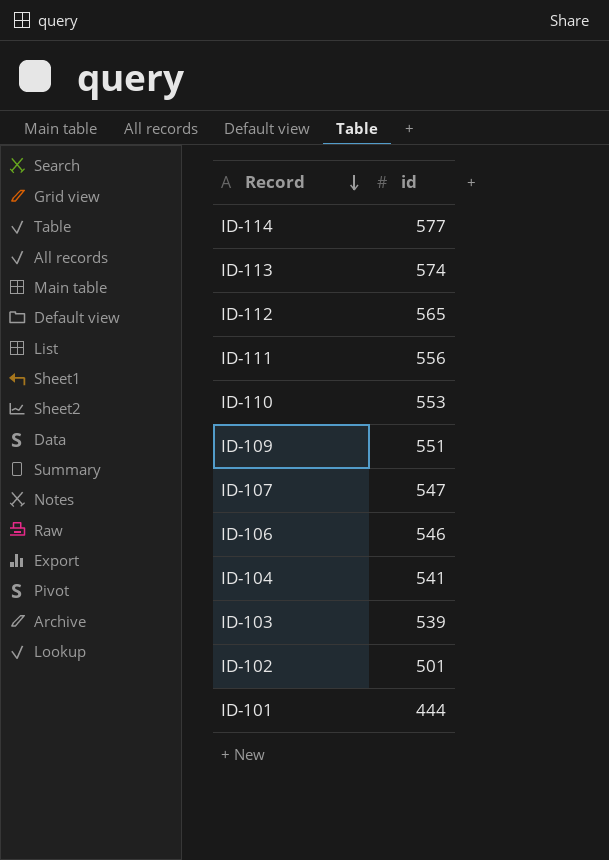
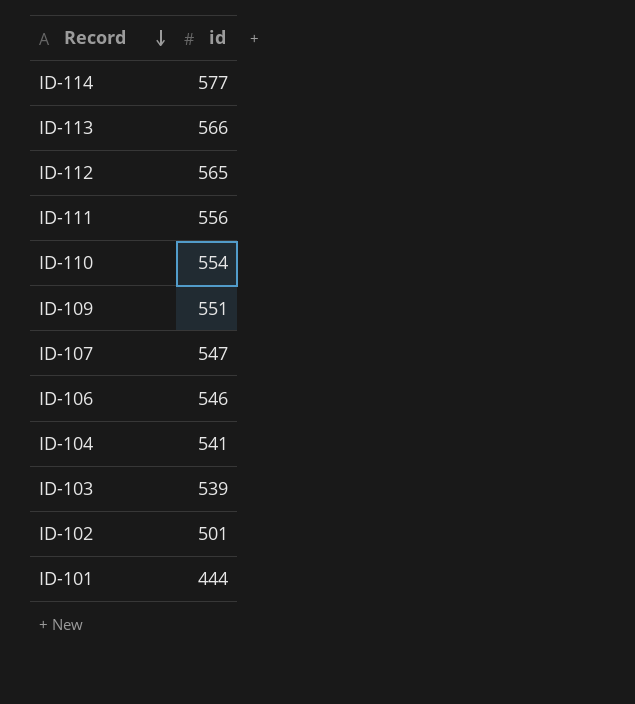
ID-113 | id: 574 -> 566
ID-110 | id: 553 -> 554

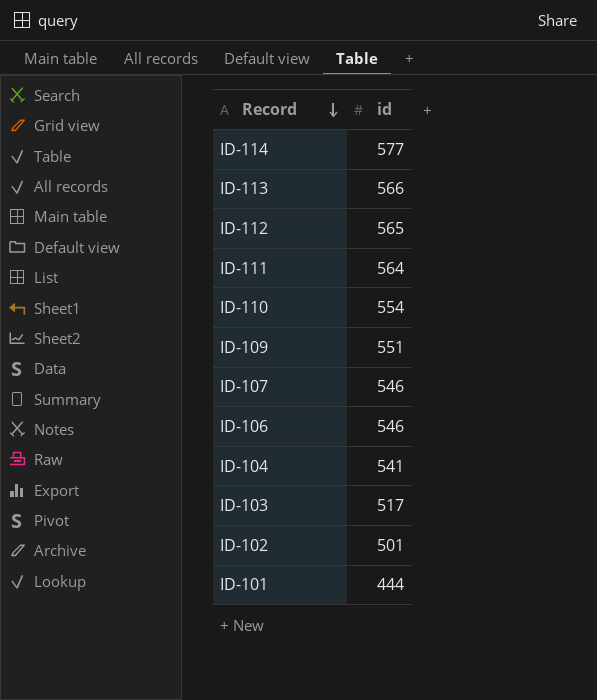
ID-111 | id: 556 -> 564
ID-107 | id: 547 -> 546
ID-103 | id: 539 -> 517

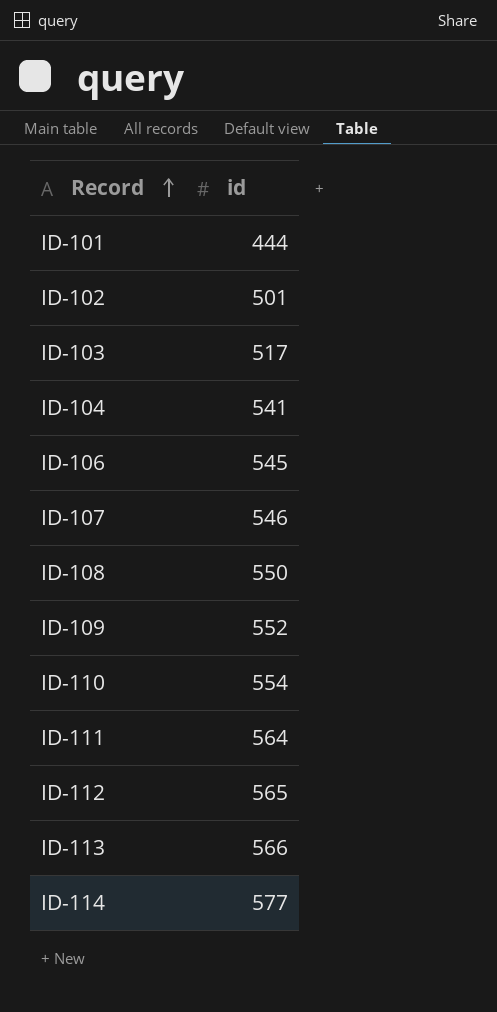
row order: Record descending -> Record ascending
ID-106 | id: 546 -> 545
row ID-108: none -> 550
ID-109 | id: 551 -> 552

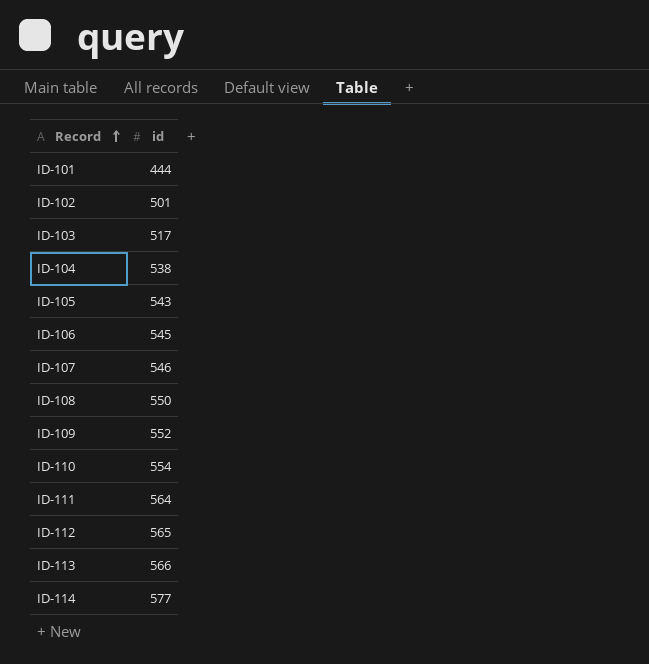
ID-104 | id: 541 -> 538
row ID-105: none -> 543

